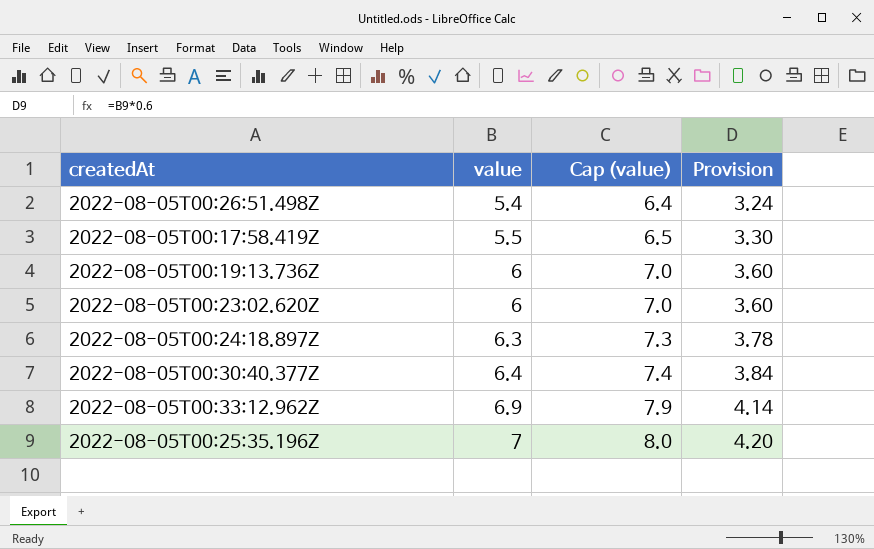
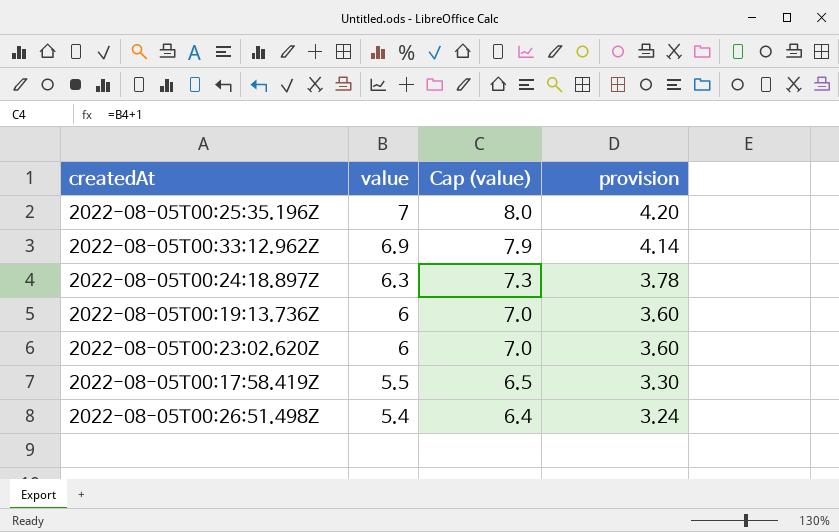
row order: value ascending -> value descending
column name: Provision -> provision
row 2022-08-05T00:30:40.377Z: 6.4 | 7.4 | 3.84 -> none

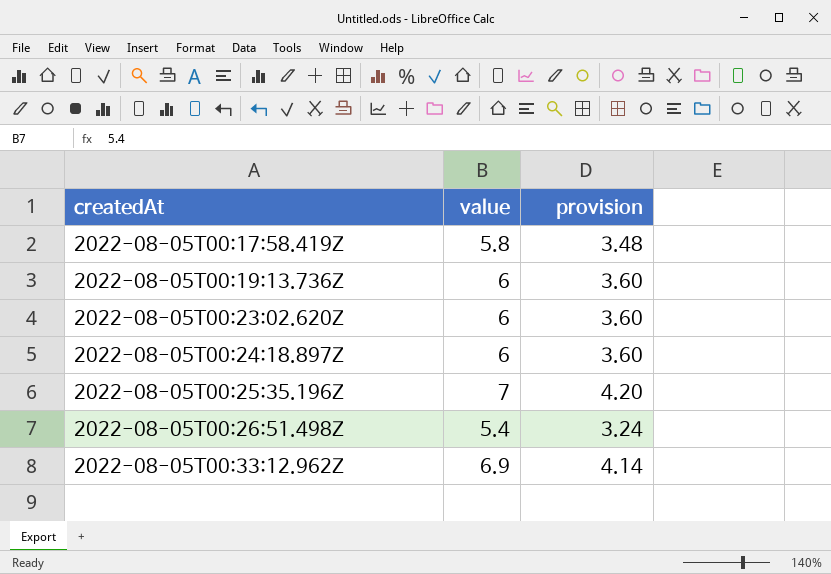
row order: value descending -> createdAt ascending
column Cap (value) | formula: [value] + 1 -> none
2022-08-05T00:17:58.419Z | value: 5.5 -> 5.8
2022-08-05T00:17:58.419Z | provision: 3.30 -> 3.48
2022-08-05T00:24:18.897Z | value: 6.3 -> 6
2022-08-05T00:24:18.897Z | provision: 3.78 -> 3.60

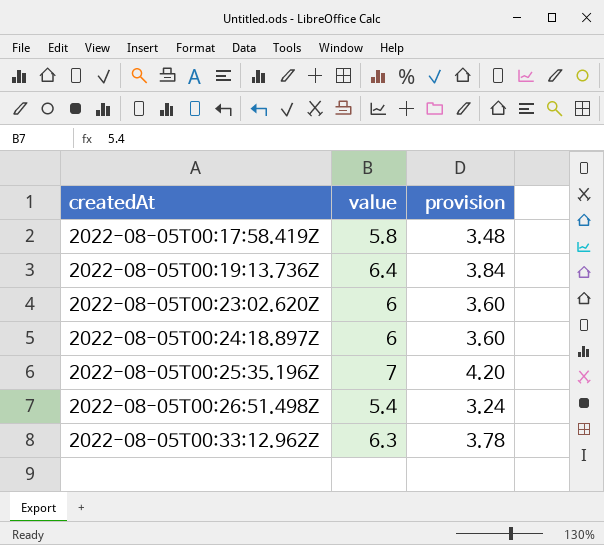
2022-08-05T00:19:13.736Z | value: 6 -> 6.4
2022-08-05T00:19:13.736Z | provision: 3.60 -> 3.84
2022-08-05T00:33:12.962Z | value: 6.9 -> 6.3
2022-08-05T00:33:12.962Z | provision: 4.14 -> 3.78

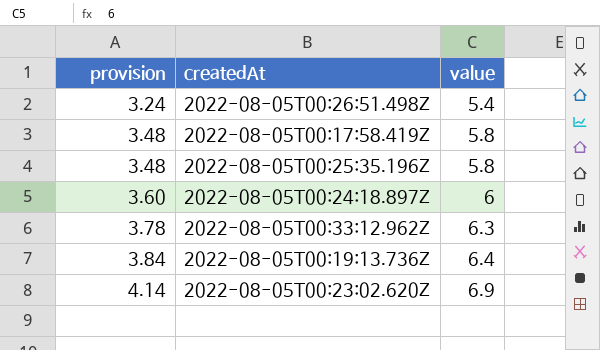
row order: createdAt ascending -> provision ascending
column provision | position: 3 -> 1
2022-08-05T00:25:35.196Z | provision: 4.20 -> 3.48
2022-08-05T00:25:35.196Z | value: 7 -> 5.8
2022-08-05T00:23:02.620Z | provision: 3.60 -> 4.14
2022-08-05T00:23:02.620Z | value: 6 -> 6.9

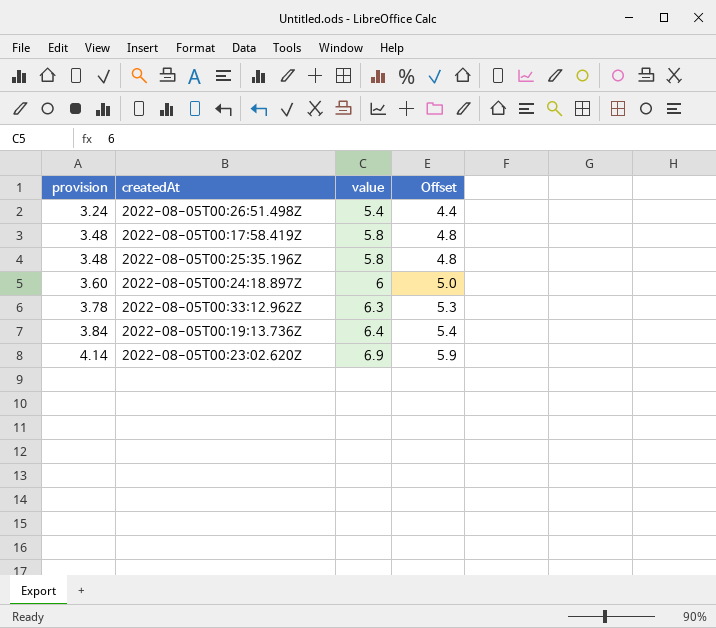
column Offset | formula: none -> [value] - 1

